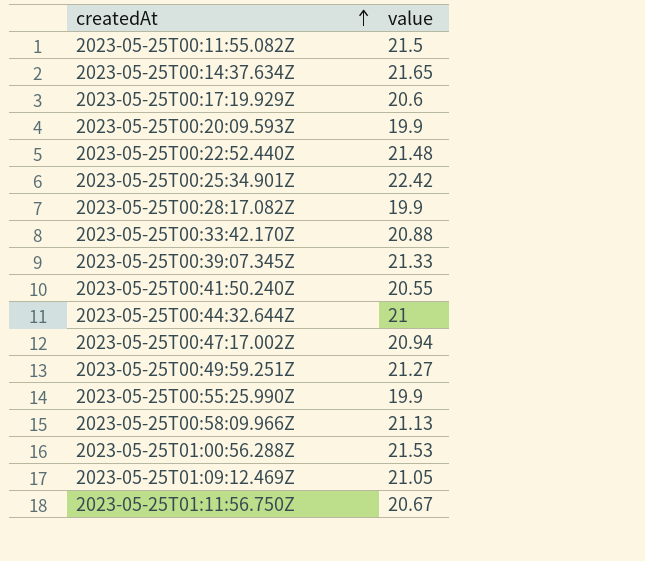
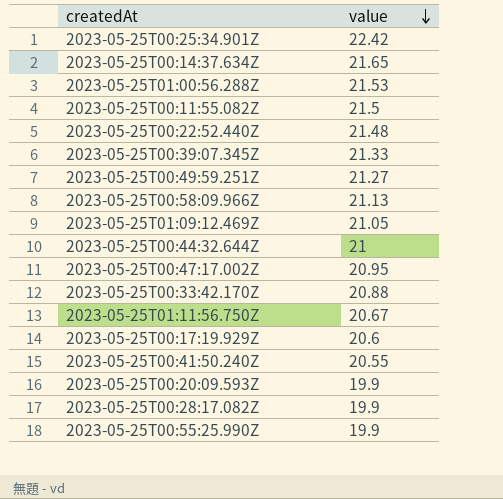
row order: createdAt ascending -> value descending
2023-05-25T00:47:17.002Z | value: 20.94 -> 20.95

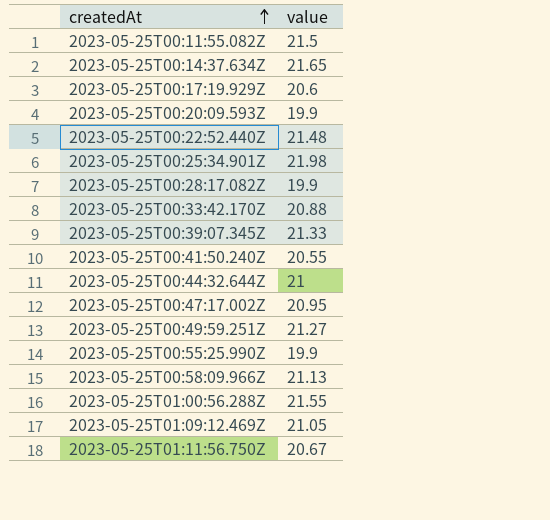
row order: value descending -> createdAt ascending
2023-05-25T00:25:34.901Z | value: 22.42 -> 21.98
2023-05-25T01:00:56.288Z | value: 21.53 -> 21.55

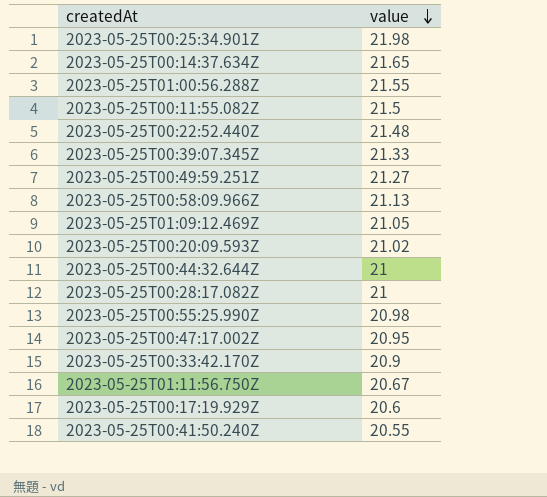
row order: createdAt ascending -> value descending
2023-05-25T00:20:09.593Z | value: 19.9 -> 21.02
2023-05-25T00:28:17.082Z | value: 19.9 -> 21
2023-05-25T00:55:25.990Z | value: 19.9 -> 20.98
2023-05-25T00:33:42.170Z | value: 20.88 -> 20.9

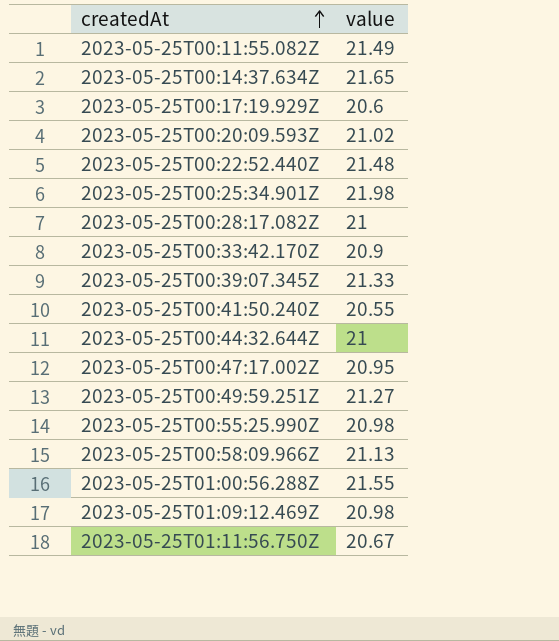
row order: value descending -> createdAt ascending
2023-05-25T00:11:55.082Z | value: 21.5 -> 21.49
2023-05-25T01:09:12.469Z | value: 21.05 -> 20.98

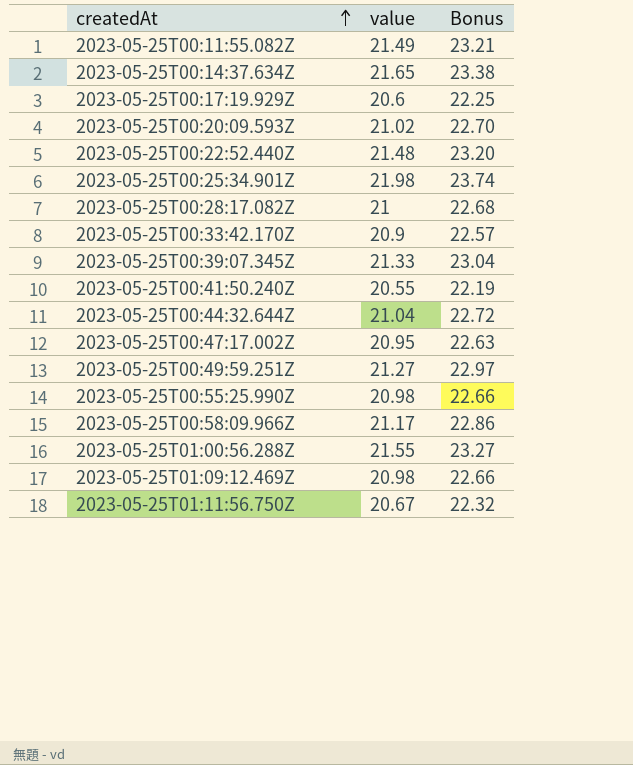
column Bonus | formula: none -> [value] * 1.08
2023-05-25T00:44:32.644Z | value: 21 -> 21.04
2023-05-25T00:58:09.966Z | value: 21.13 -> 21.17

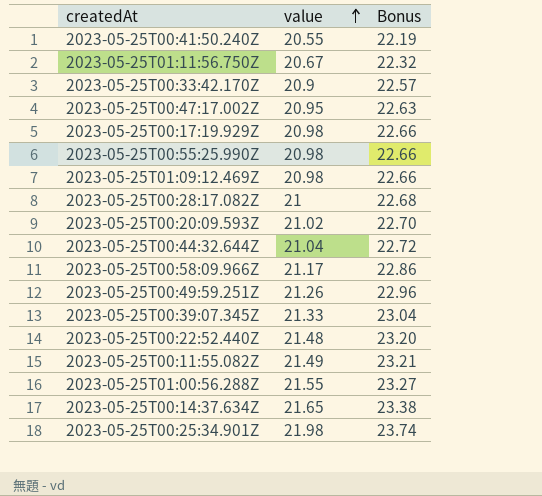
row order: createdAt ascending -> value ascending
2023-05-25T00:17:19.929Z | value: 20.6 -> 20.98
2023-05-25T00:17:19.929Z | Bonus: 22.25 -> 22.66
2023-05-25T00:49:59.251Z | value: 21.27 -> 21.26
2023-05-25T00:49:59.251Z | Bonus: 22.97 -> 22.96

